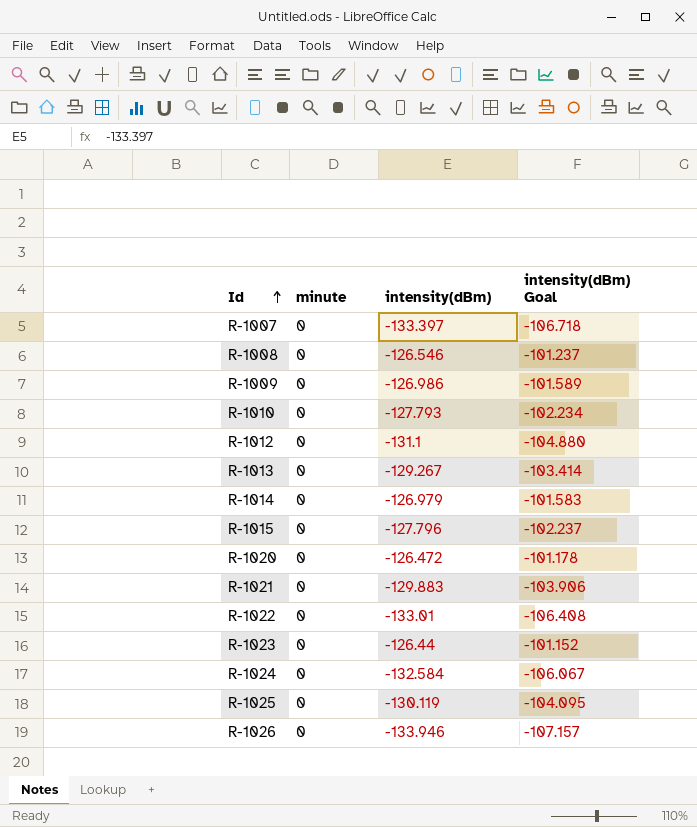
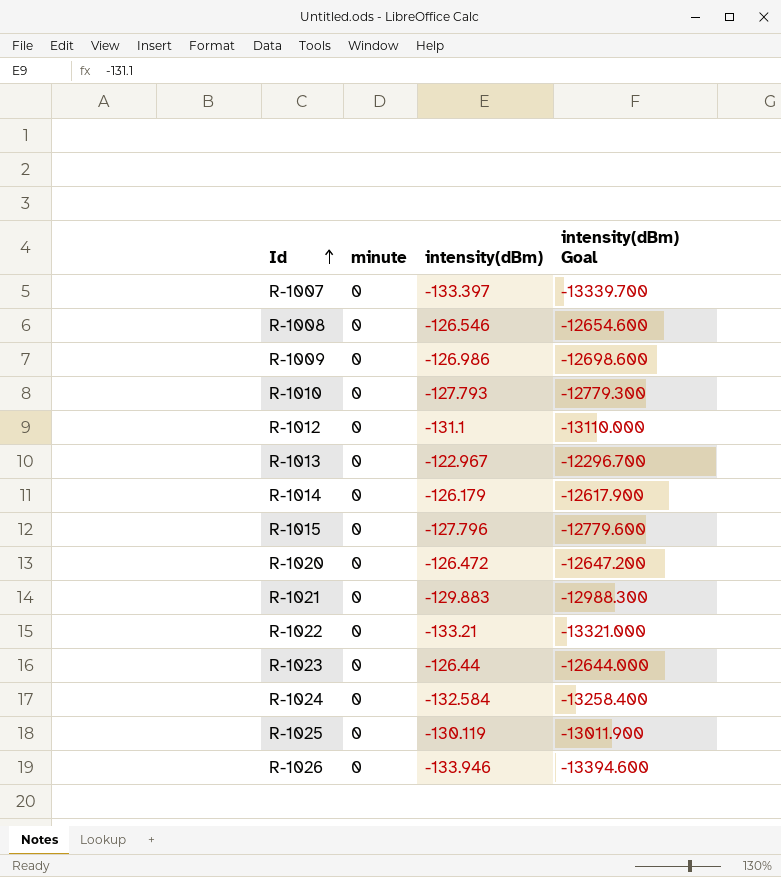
column intensity(dBm) Goal | formula: [intensity(dBm)] * 0.8 -> [intensity(dBm)] * 100
R-1013 | intensity(dBm): -129.267 -> -122.967
R-1014 | intensity(dBm): -126.979 -> -126.179
R-1022 | intensity(dBm): -133.01 -> -133.21

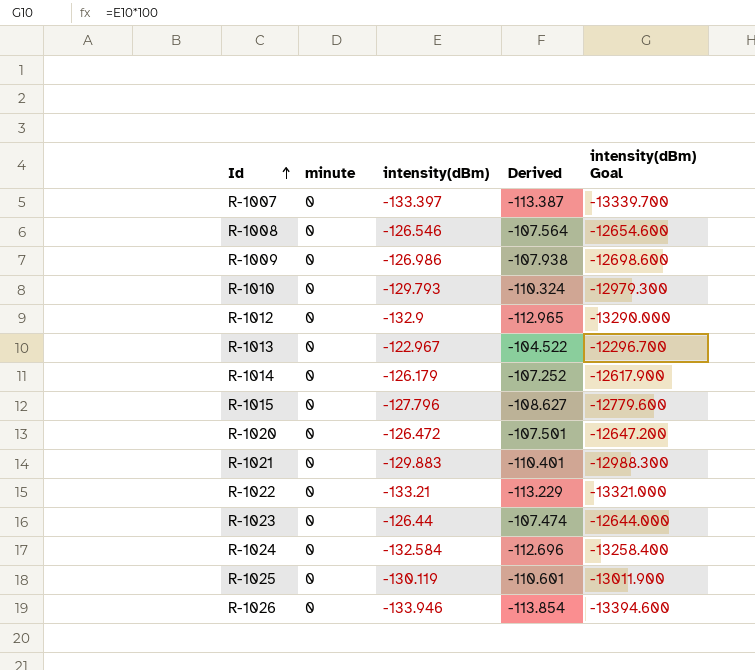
column Derived | formula: none -> [intensity(dBm)] * 0.85
R-1010 | intensity(dBm): -127.793 -> -129.793
R-1010 | intensity(dBm) Goal: -12779.300 -> -12979.300
R-1012 | intensity(dBm): -131.1 -> -132.9
R-1012 | intensity(dBm) Goal: -13110.000 -> -13290.000

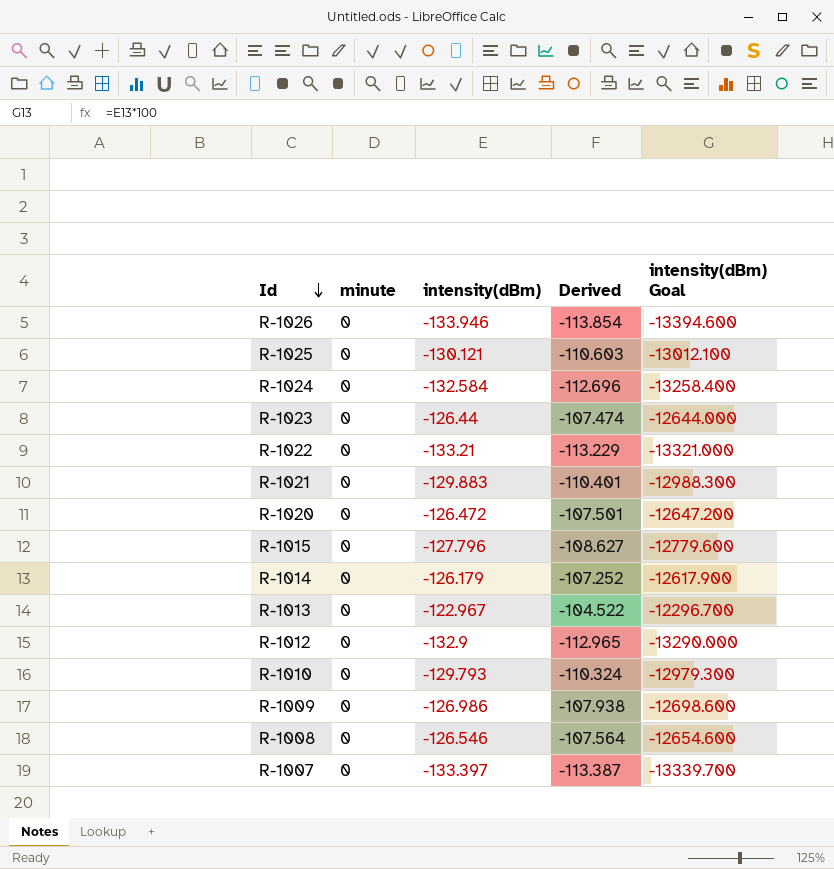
row order: Id ascending -> Id descending
R-1025 | intensity(dBm): -130.119 -> -130.121
R-1025 | Derived: -110.601 -> -110.603
R-1025 | intensity(dBm) Goal: -13011.900 -> -13012.100

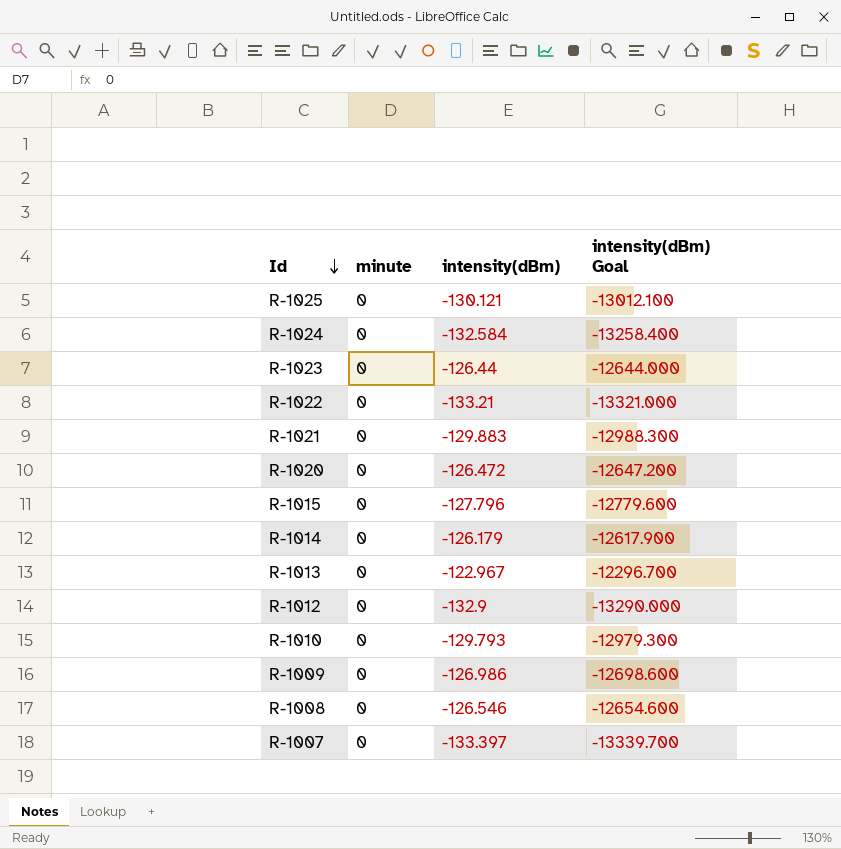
column Derived | formula: [intensity(dBm)] * 0.85 -> none
row R-1026: 0 | -133.946 | -113.854 | -13394.600 -> none

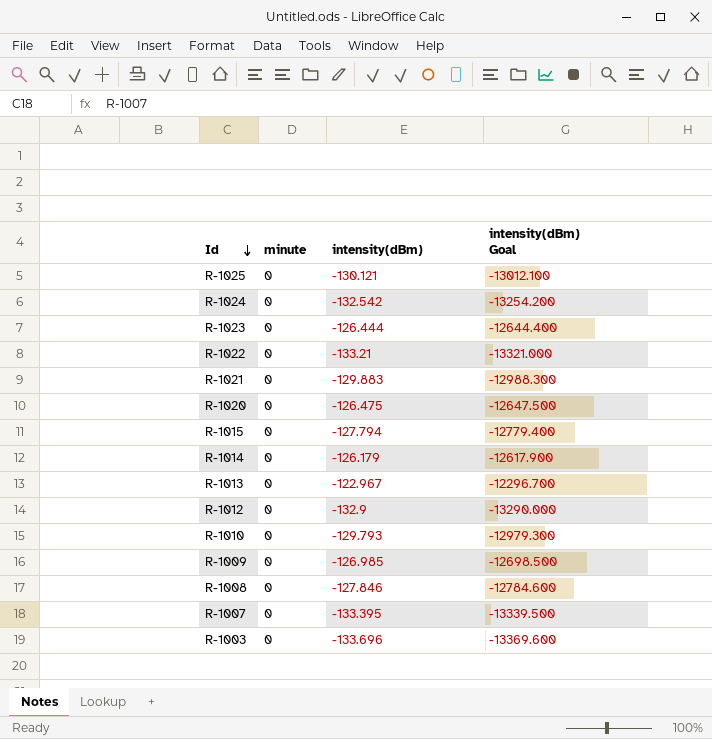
R-1024 | intensity(dBm): -132.584 -> -132.542
R-1024 | intensity(dBm) Goal: -13258.400 -> -13254.200
R-1023 | intensity(dBm): -126.44 -> -126.444
R-1023 | intensity(dBm) Goal: -12644.000 -> -12644.400
R-1020 | intensity(dBm): -126.472 -> -126.475
R-1020 | intensity(dBm) Goal: -12647.200 -> -12647.500
R-1015 | intensity(dBm): -127.796 -> -127.794
R-1015 | intensity(dBm) Goal: -12779.600 -> -12779.400
R-1009 | intensity(dBm): -126.986 -> -126.985
R-1009 | intensity(dBm) Goal: -12698.600 -> -12698.500
R-1008 | intensity(dBm): -126.546 -> -127.846
R-1008 | intensity(dBm) Goal: -12654.600 -> -12784.600
R-1007 | intensity(dBm): -133.397 -> -133.395
R-1007 | intensity(dBm) Goal: -13339.700 -> -13339.500
row R-1003: none -> 0 | -133.696 | -13369.600

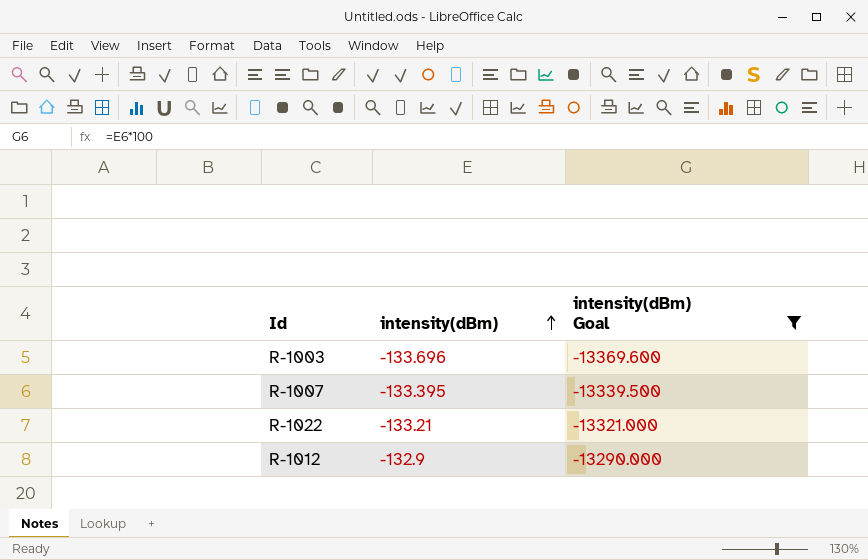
filter: none -> intensity(dBm) Goal <= -13290.000
row order: Id descending -> intensity(dBm) ascending
column minute | position: 2 -> none

